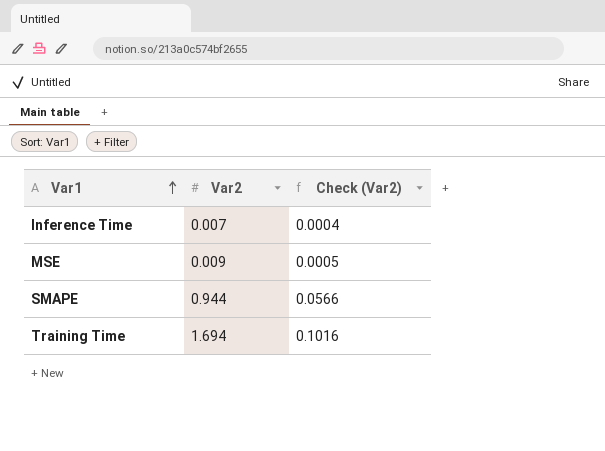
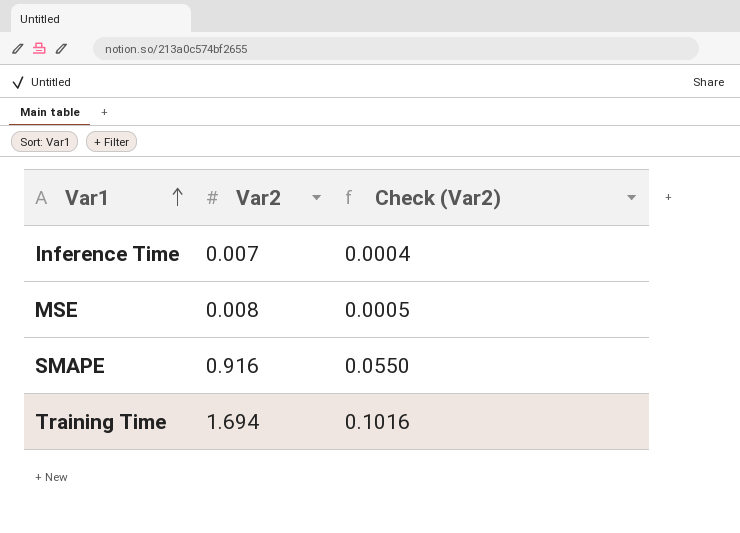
MSE | Var2: 0.009 -> 0.008
SMAPE | Var2: 0.944 -> 0.916
SMAPE | Check (Var2): 0.0566 -> 0.0550

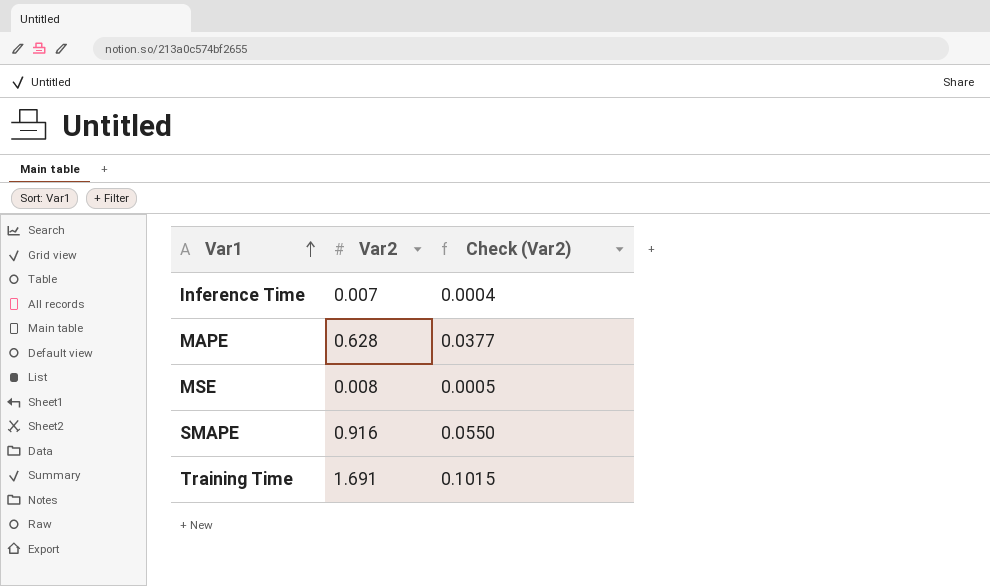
row MAPE: none -> 0.628 | 0.0377
Training Time | Var2: 1.694 -> 1.691
Training Time | Check (Var2): 0.1016 -> 0.1015

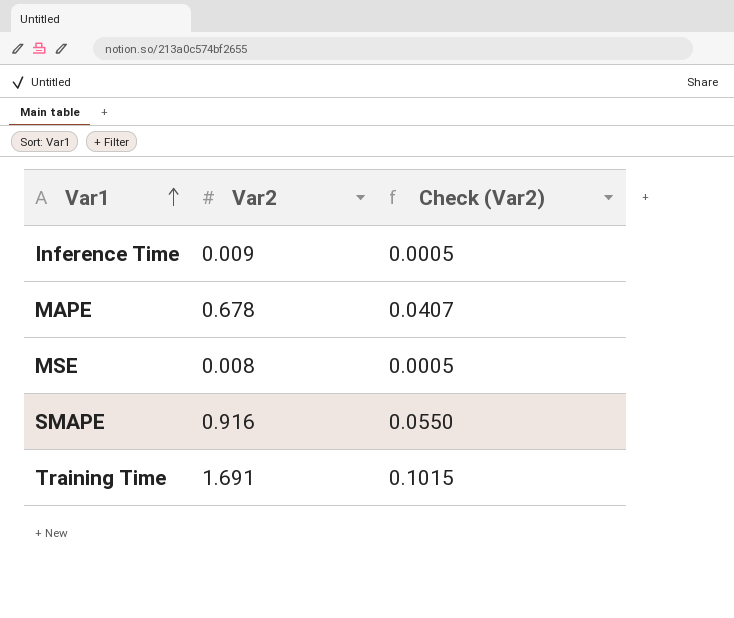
Inference Time | Var2: 0.007 -> 0.009
Inference Time | Check (Var2): 0.0004 -> 0.0005
MAPE | Var2: 0.628 -> 0.678
MAPE | Check (Var2): 0.0377 -> 0.0407

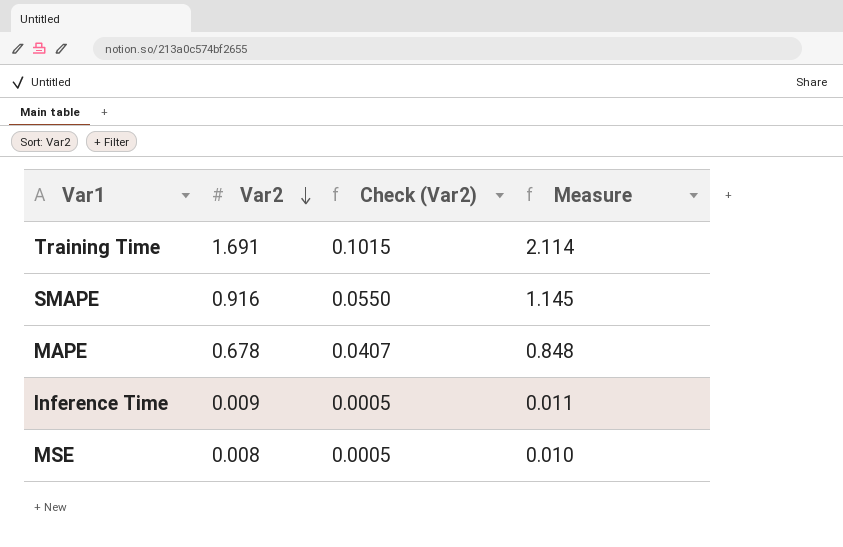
row order: Var1 ascending -> Var2 descending
column Measure | formula: none -> [Var2] * 1.25

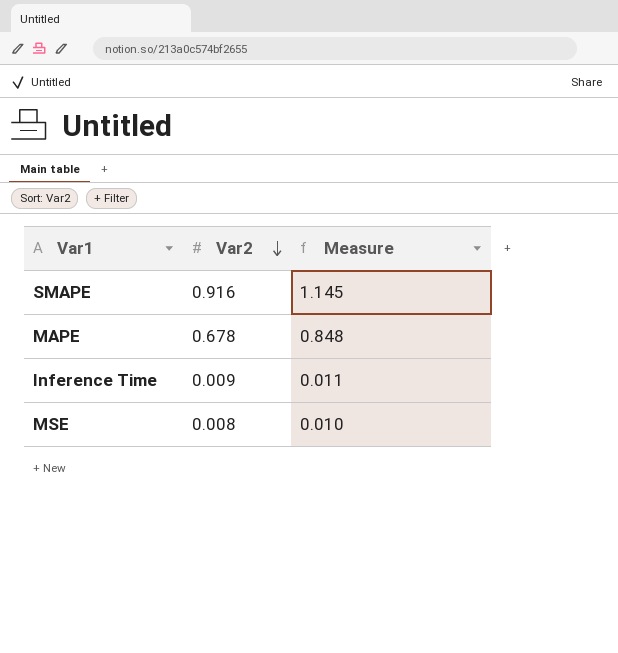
column Check (Var2) | formula: [Var2] * 0.06 -> none
row Training Time: 1.691 | 0.1015 | 2.114 -> none

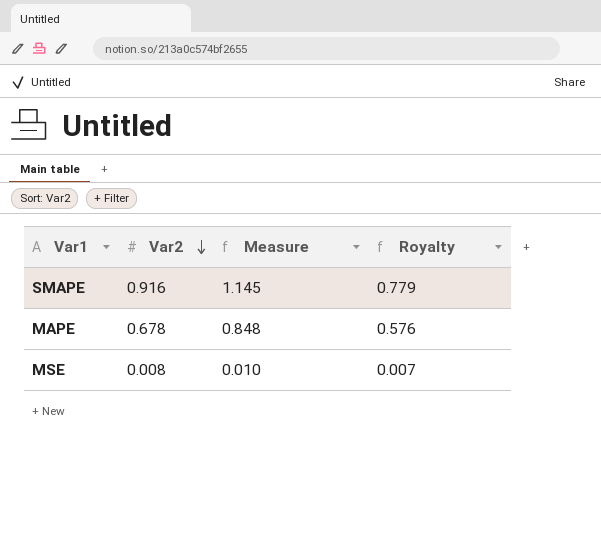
column Royalty | formula: none -> [Var2] * 0.85
row Inference Time: 0.009 | 0.011 -> none

